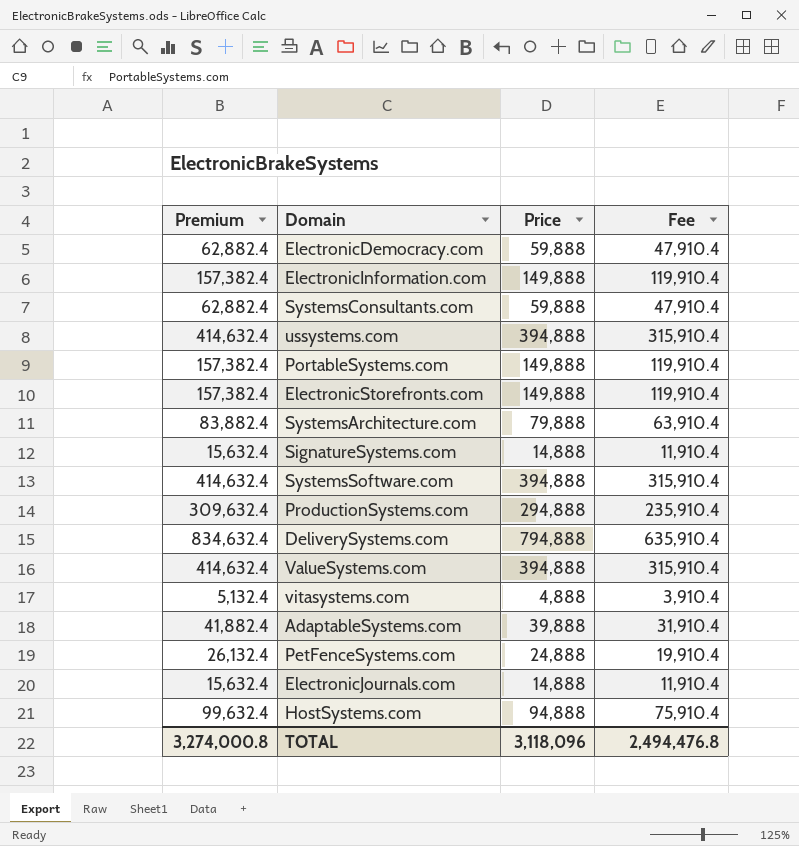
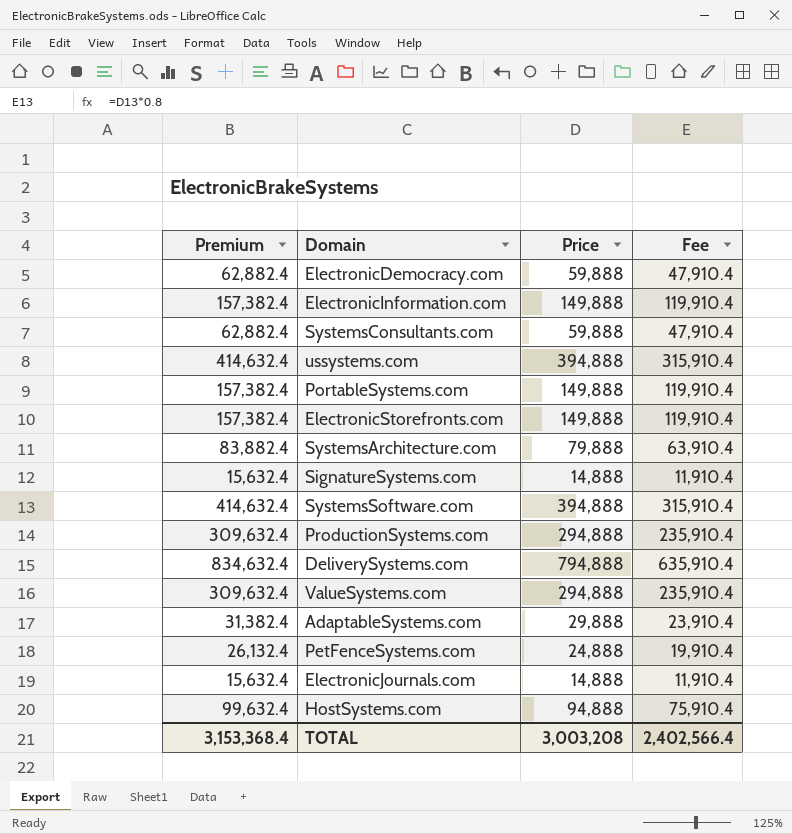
row vitasystems.com: 5,132.4 | 4,888 | 3,910.4 -> none
ValueSystems.com | Premium: 414,632.4 -> 309,632.4
ValueSystems.com | Price: 394,888 -> 294,888
ValueSystems.com | Fee: 315,910.4 -> 235,910.4
AdaptableSystems.com | Premium: 41,882.4 -> 31,382.4
AdaptableSystems.com | Price: 39,888 -> 29,888
AdaptableSystems.com | Fee: 31,910.4 -> 23,910.4
TOTAL | Premium: 3,274,000.8 -> 3,153,368.4
TOTAL | Price: 3,118,096 -> 3,003,208
TOTAL | Fee: 2,494,476.8 -> 2,402,566.4

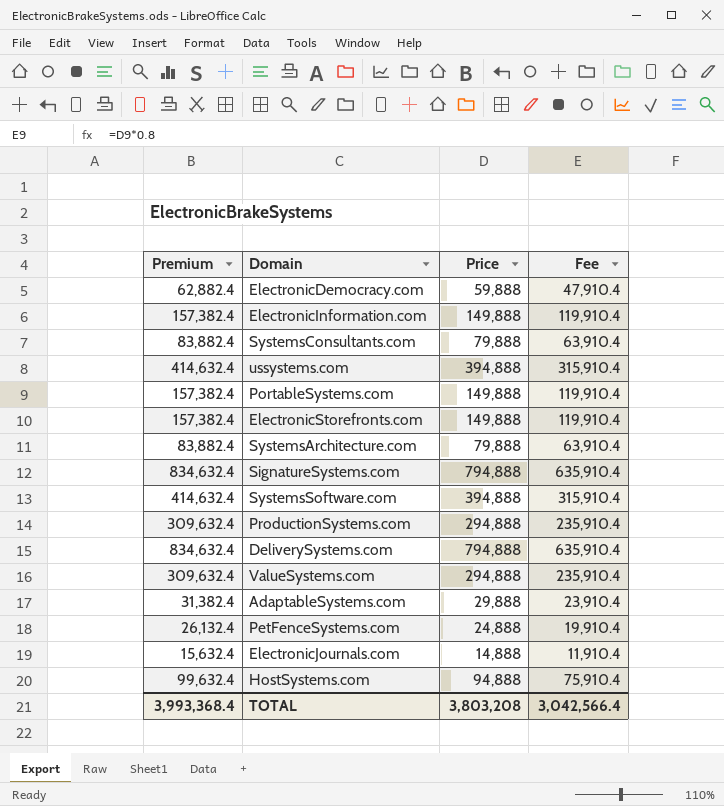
SystemsConsultants.com | Premium: 62,882.4 -> 83,882.4
SystemsConsultants.com | Price: 59,888 -> 79,888
SystemsConsultants.com | Fee: 47,910.4 -> 63,910.4
SignatureSystems.com | Premium: 15,632.4 -> 834,632.4
SignatureSystems.com | Price: 14,888 -> 794,888
SignatureSystems.com | Fee: 11,910.4 -> 635,910.4
TOTAL | Premium: 3,153,368.4 -> 3,993,368.4
TOTAL | Price: 3,003,208 -> 3,803,208
TOTAL | Fee: 2,402,566.4 -> 3,042,566.4

